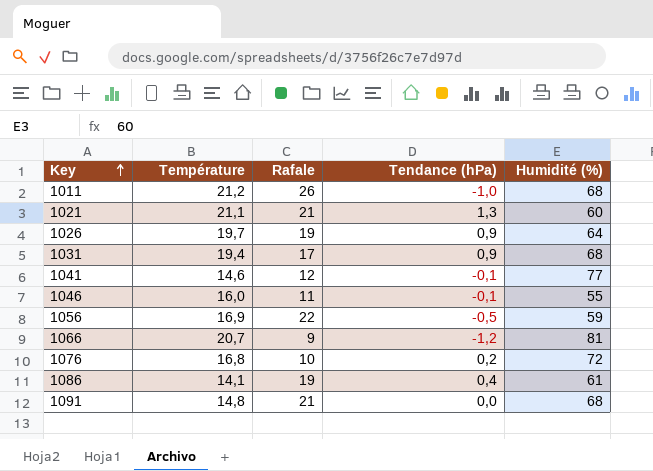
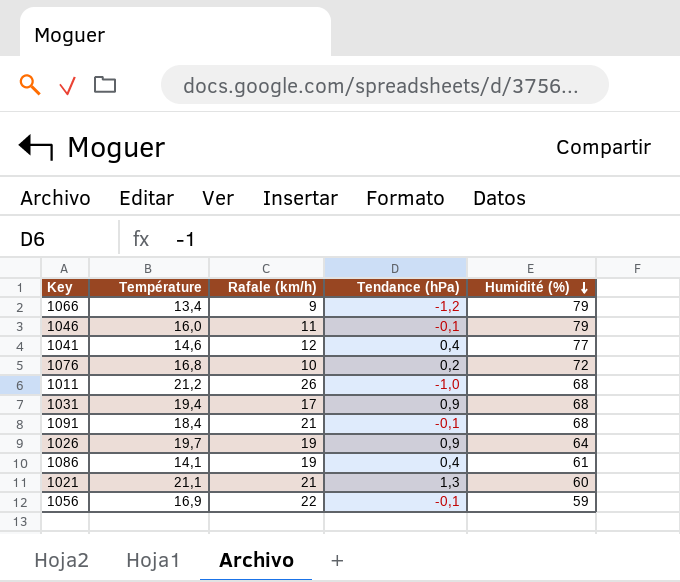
row order: Key ascending -> Humidité (%) descending
column name: Rafale -> Rafale (km/h)
1066 | Température: 20,7 -> 13,4
1066 | Humidité (%): 81 -> 79
1046 | Humidité (%): 55 -> 79
1041 | Tendance (hPa): -0,1 -> 0,4
1091 | Température: 14,8 -> 18,4
1091 | Tendance (hPa): 0,0 -> -0,1
1056 | Tendance (hPa): -0,5 -> -0,1

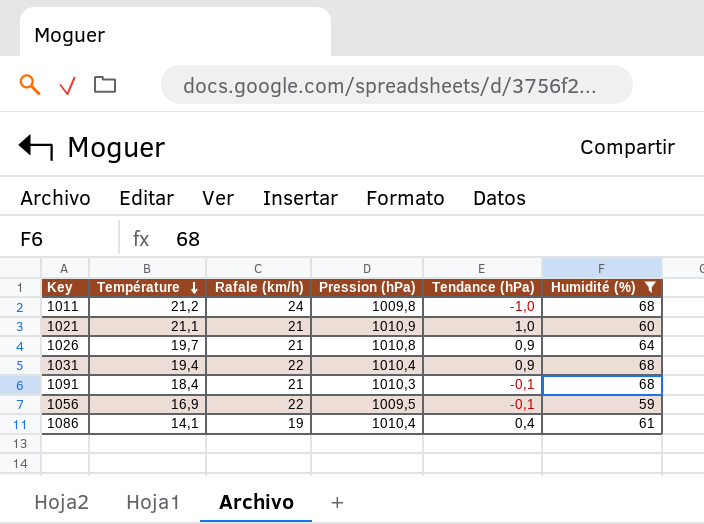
filter: none -> Humidité (%) <= 68
row order: Humidité (%) descending -> Température descending
column Pression (hPa) | position: none -> 4
1011 | Rafale (km/h): 26 -> 24
1021 | Tendance (hPa): 1,3 -> 1,0
1026 | Rafale (km/h): 19 -> 21
1031 | Rafale (km/h): 17 -> 22

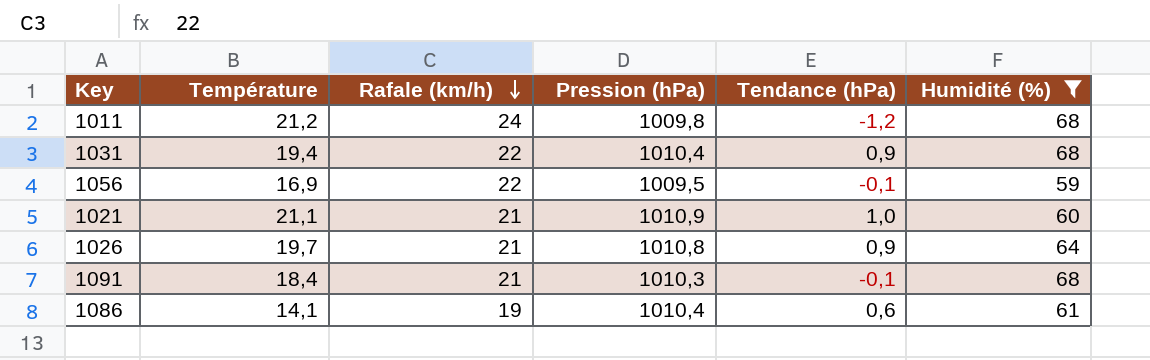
row order: Température descending -> Rafale (km/h) descending
1011 | Tendance (hPa): -1,0 -> -1,2
1086 | Tendance (hPa): 0,4 -> 0,6

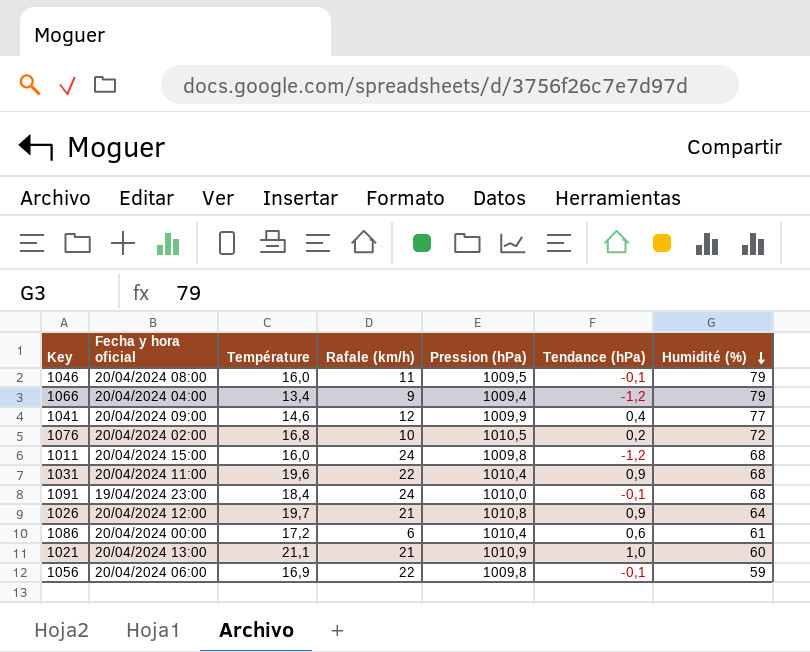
filter: Humidité (%) <= 68 -> none
row order: Rafale (km/h) descending -> Humidité (%) descending
column Fecha y hora oficial | position: none -> 2
1011 | Température: 21,2 -> 16,0
1031 | Température: 19,4 -> 19,6
1091 | Rafale (km/h): 21 -> 24
1091 | Pression (hPa): 1010,3 -> 1010,0
1086 | Température: 14,1 -> 17,2
1086 | Rafale (km/h): 19 -> 6
1056 | Pression (hPa): 1009,5 -> 1009,8

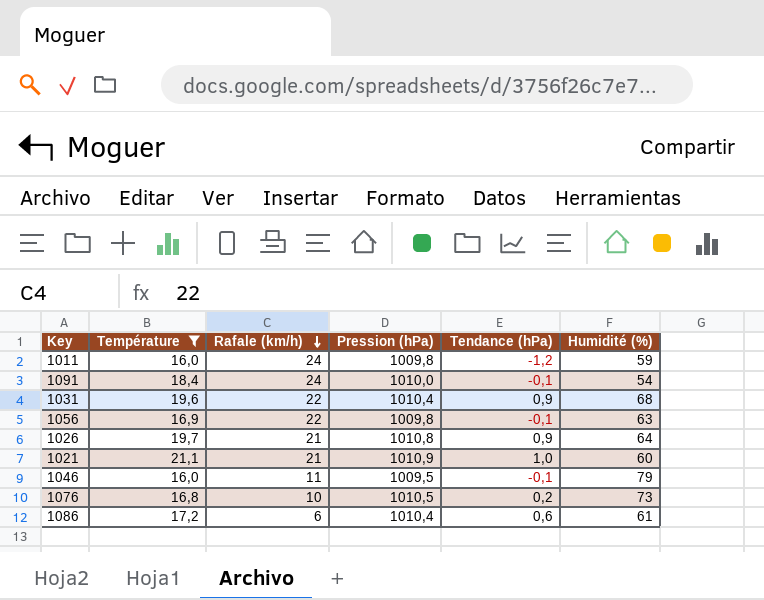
filter: none -> Température >= 16,0
row order: Humidité (%) descending -> Rafale (km/h) descending
column Fecha y hora oficial | position: 2 -> none
1011 | Humidité (%): 68 -> 59
1091 | Humidité (%): 68 -> 54
1056 | Humidité (%): 59 -> 63
1076 | Humidité (%): 72 -> 73

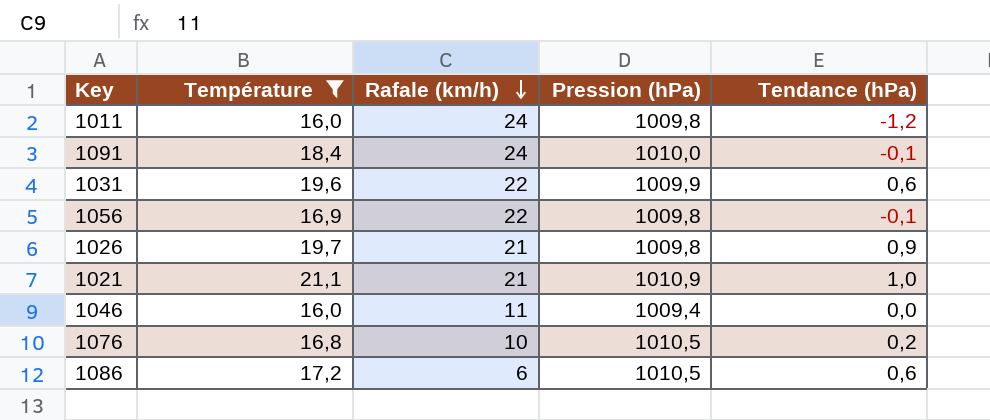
column Humidité (%) | position: 6 -> none
1031 | Pression (hPa): 1010,4 -> 1009,9
1031 | Tendance (hPa): 0,9 -> 0,6
1026 | Pression (hPa): 1010,8 -> 1009,8
1046 | Pression (hPa): 1009,5 -> 1009,4
1046 | Tendance (hPa): -0,1 -> 0,0
1086 | Pression (hPa): 1010,4 -> 1010,5

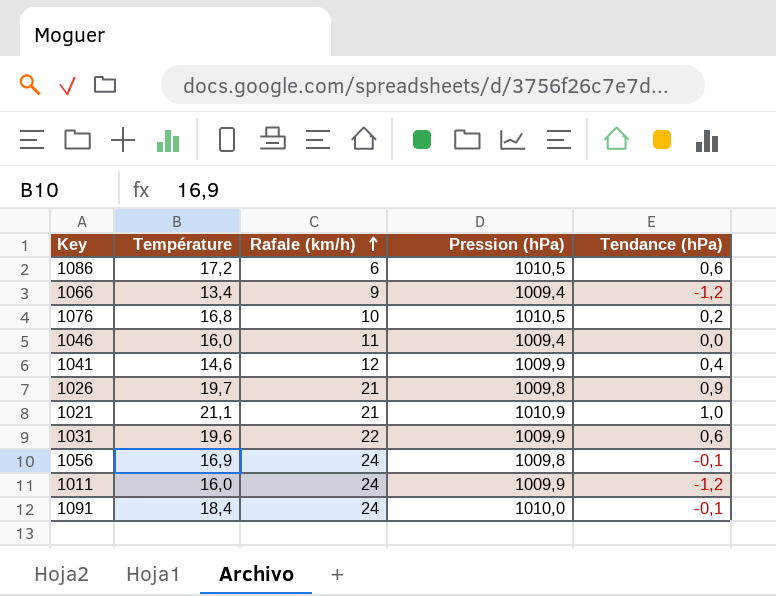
filter: Température >= 16,0 -> none
row order: Rafale (km/h) descending -> Rafale (km/h) ascending
1056 | Rafale (km/h): 22 -> 24
1011 | Pression (hPa): 1009,8 -> 1009,9

